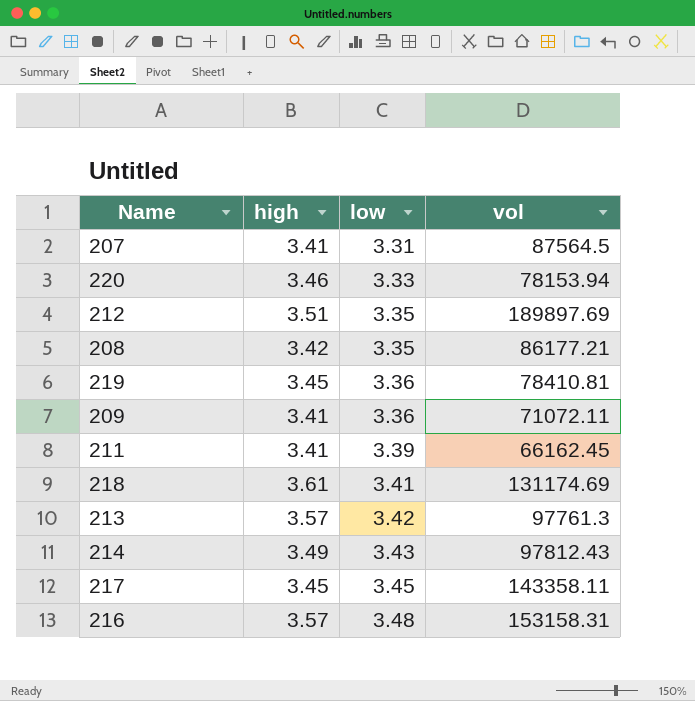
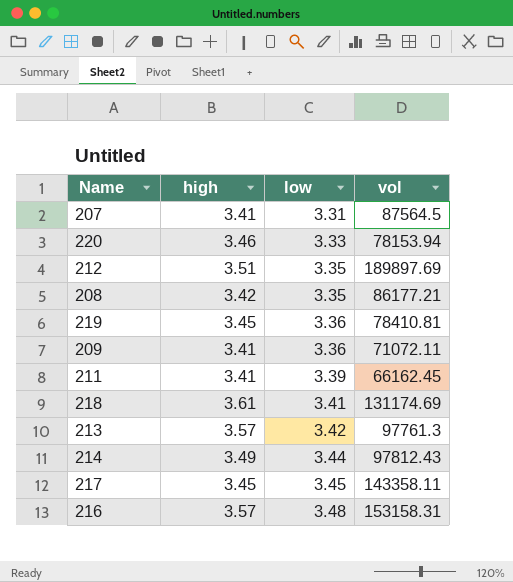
214 | low: 3.43 -> 3.44

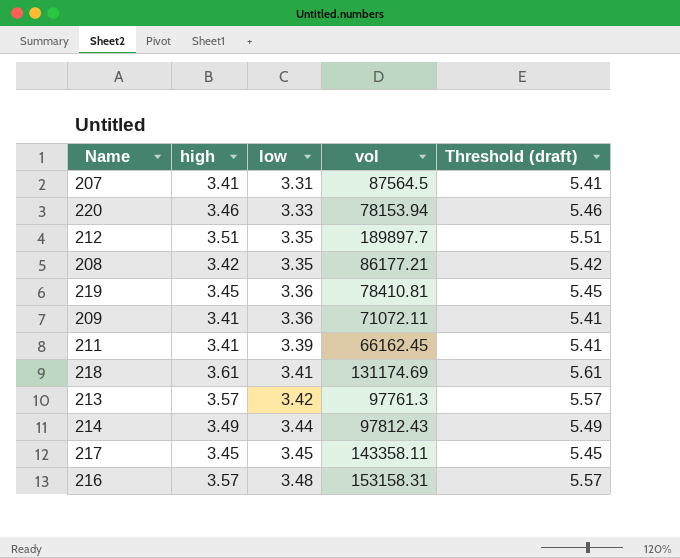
column Threshold (draft) | formula: none -> [high] + 2
212 | vol: 189897.69 -> 189897.7

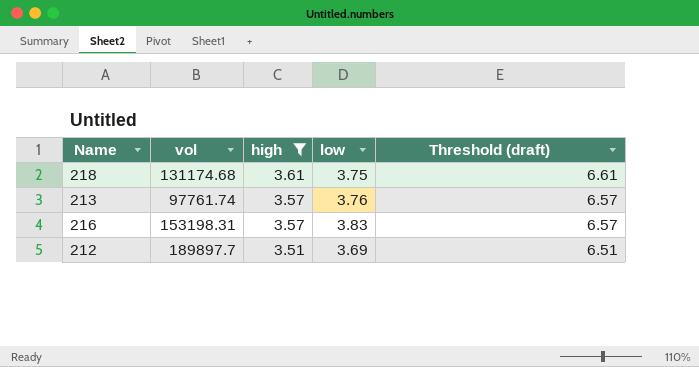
filter: none -> high >= 3.51
row order: low ascending -> high descending
column vol | position: 4 -> 2
column Threshold (draft) | formula: [high] + 2 -> [high] + 3
218 | vol: 131174.69 -> 131174.68
218 | low: 3.41 -> 3.75
213 | vol: 97761.3 -> 97761.74
213 | low: 3.42 -> 3.76
216 | vol: 153158.31 -> 153198.31
216 | low: 3.48 -> 3.83
212 | low: 3.35 -> 3.69

